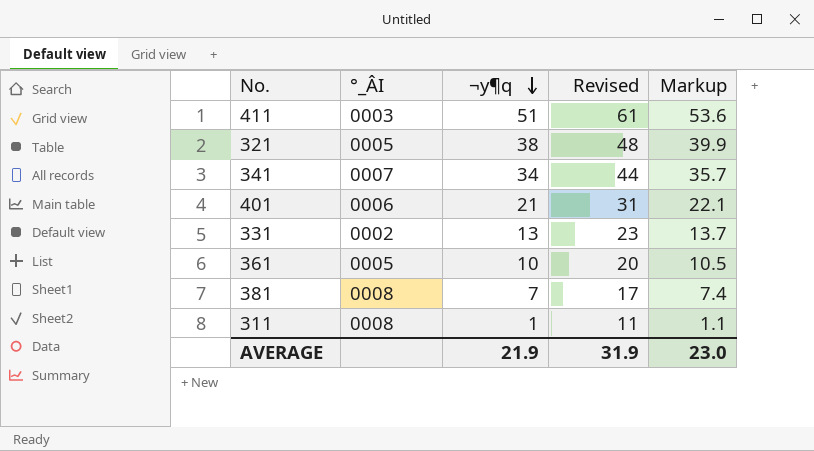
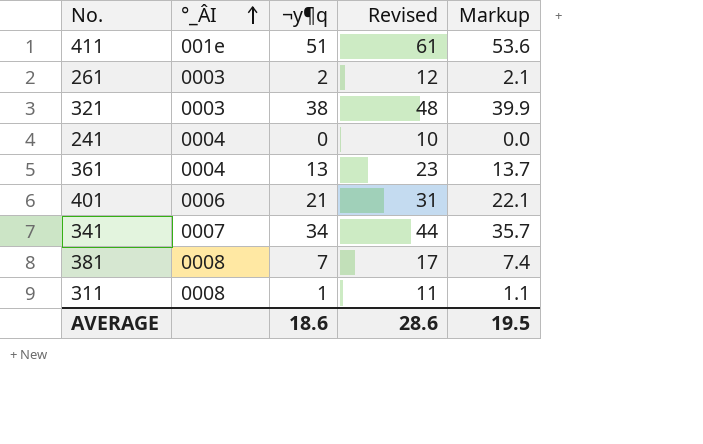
row order: ¬y¶q descending -> °_ÂI ascending
row 331: 0002 | 13 | 23 | 13.7 -> none
411 | °_ÂI: 0003 -> 001e
row 261: none -> 0003 | 2 | 12 | 2.1
321 | °_ÂI: 0005 -> 0003
row 241: none -> 0004 | 0 | 10 | 0.0
361 | °_ÂI: 0005 -> 0004
361 | ¬y¶q: 10 -> 13
361 | Revised: 20 -> 23
361 | Markup: 10.5 -> 13.7
AVERAGE | ¬y¶q: 21.9 -> 18.6
AVERAGE | Revised: 31.9 -> 28.6
AVERAGE | Markup: 23.0 -> 19.5

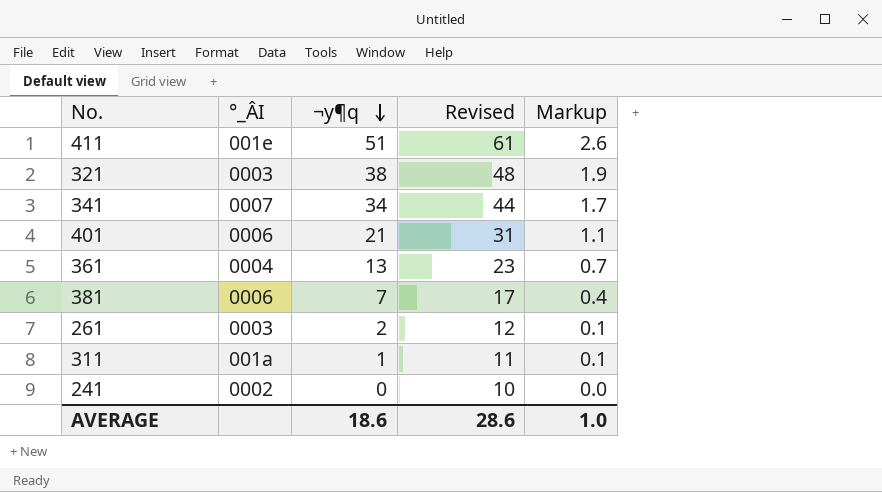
row order: °_ÂI ascending -> ¬y¶q descending
column Markup | formula: [¬y¶q] * 1.05 -> [¬y¶q] * 0.05
381 | °_ÂI: 0008 -> 0006
311 | °_ÂI: 0008 -> 001a
241 | °_ÂI: 0004 -> 0002
AVERAGE | Markup: 19.5 -> 1.0

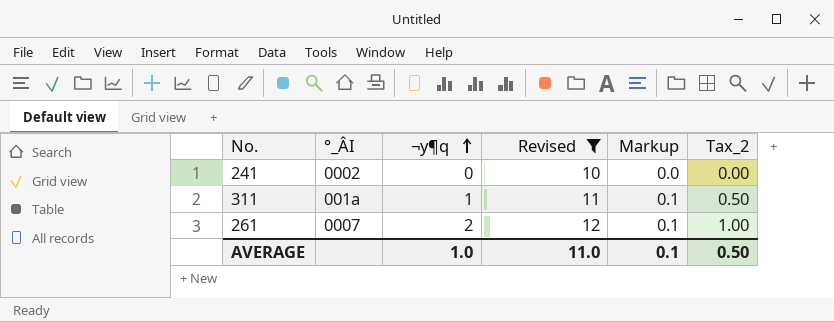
filter: none -> Revised <= 12
row order: ¬y¶q descending -> ¬y¶q ascending
column Tax_2 | formula: none -> [¬y¶q] * 0.5
261 | °_ÂI: 0003 -> 0007
AVERAGE | ¬y¶q: 18.6 -> 1.0
AVERAGE | Revised: 28.6 -> 11.0
AVERAGE | Markup: 1.0 -> 0.1

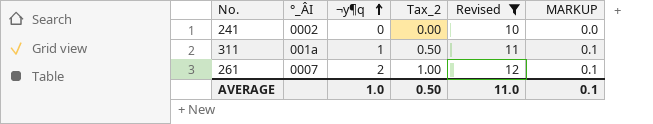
column Tax_2 | position: 6 -> 4
column name: Markup -> MARKUP

